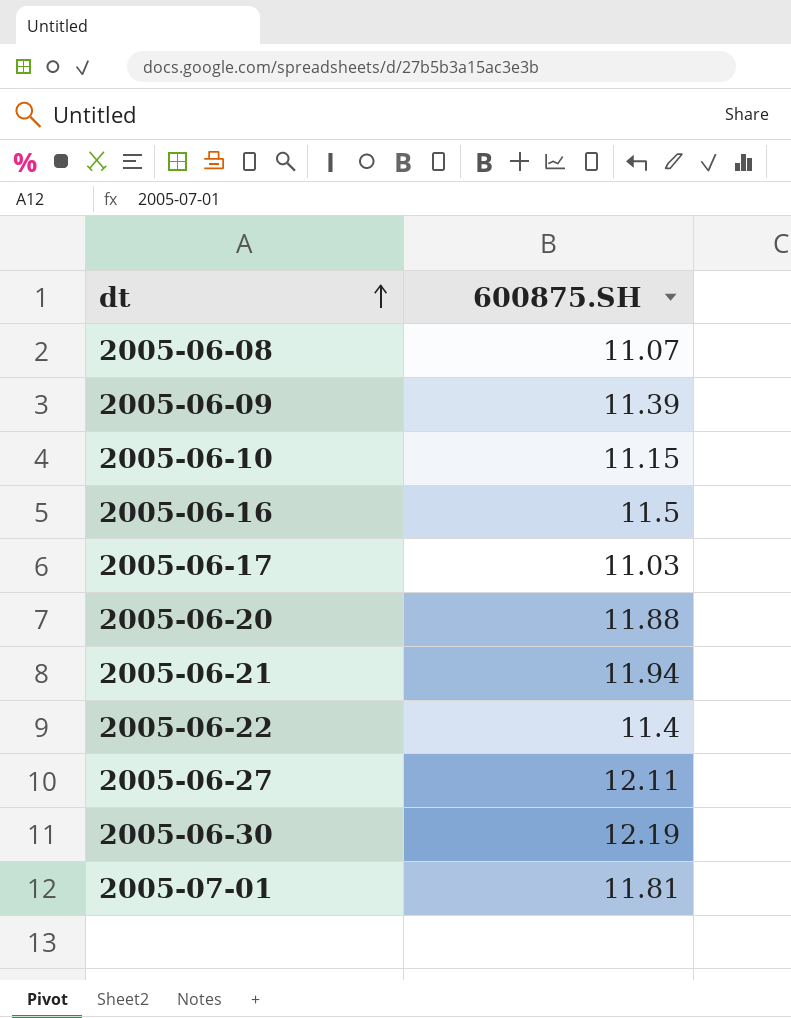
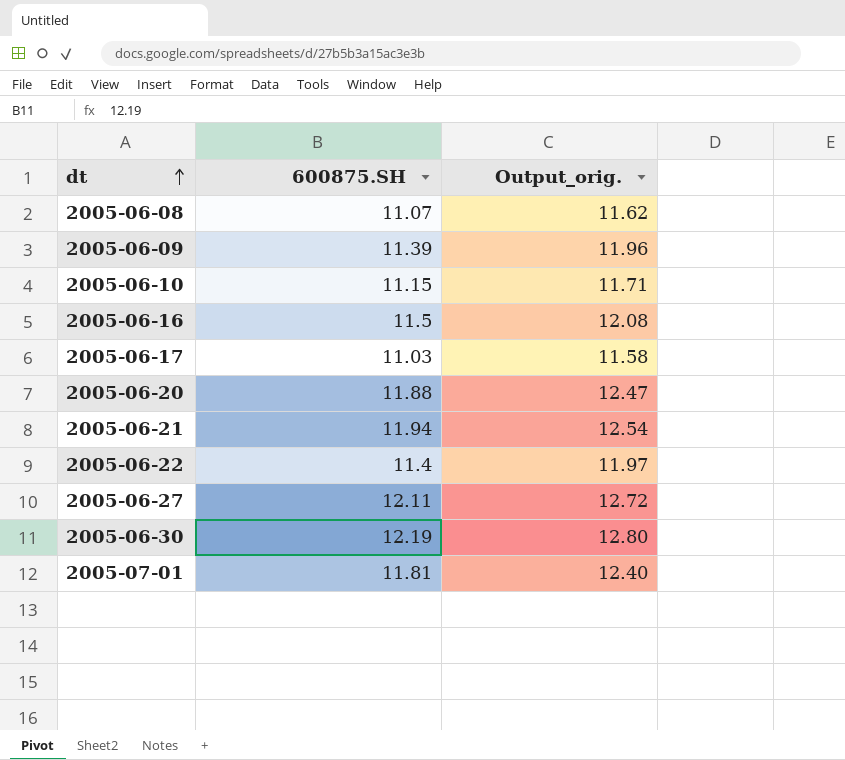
column Output_orig. | formula: none -> [600875.SH] * 1.05

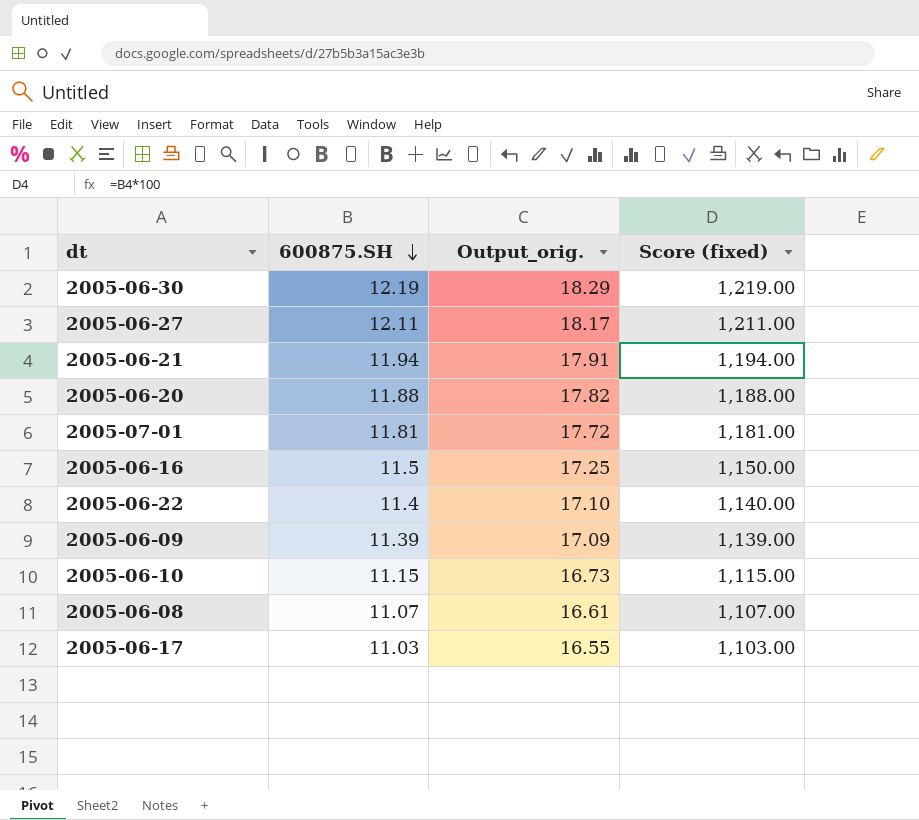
row order: dt ascending -> 600875.SH descending
column Output_orig. | formula: [600875.SH] * 1.05 -> [600875.SH] * 1.5
column Score (fixed) | formula: none -> [600875.SH] * 100

